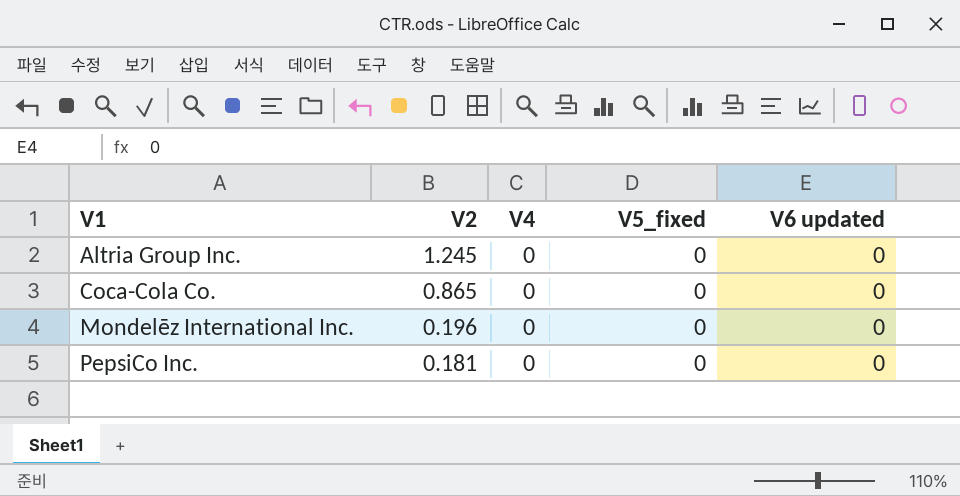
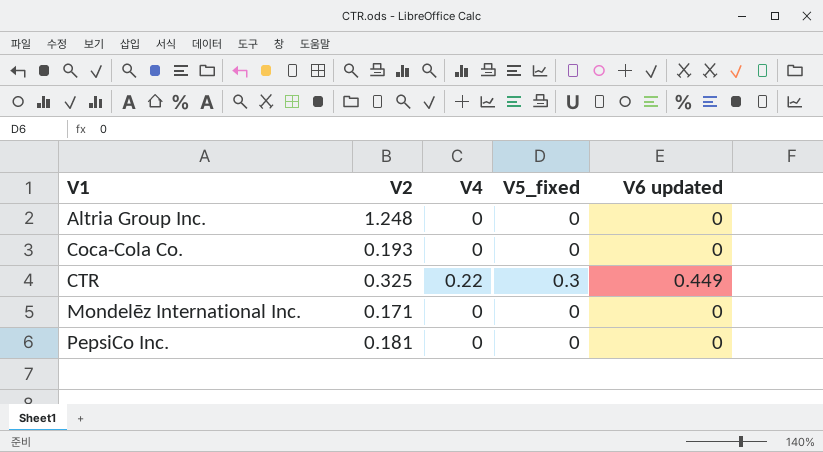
Altria Group Inc. | V2: 1.245 -> 1.248
Coca-Cola Co. | V2: 0.865 -> 0.193
row CTR: none -> 0.325 | 0.22 | 0.3 | 0.449
Mondelēz International Inc. | V2: 0.196 -> 0.171

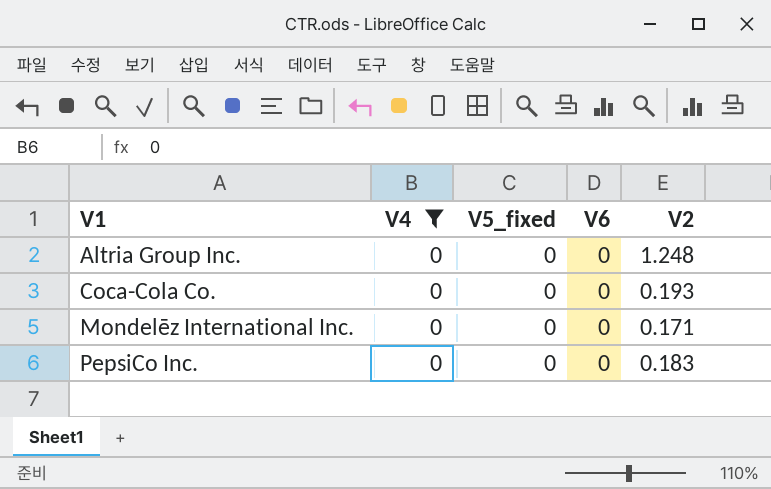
filter: none -> V4 = 0
column name: V6 updated -> V6
column V2 | position: 2 -> 5
PepsiCo Inc. | V2: 0.181 -> 0.183

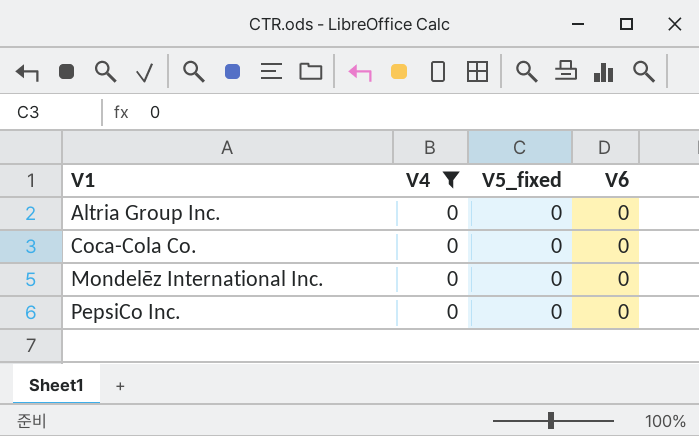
column V2 | position: 5 -> none

